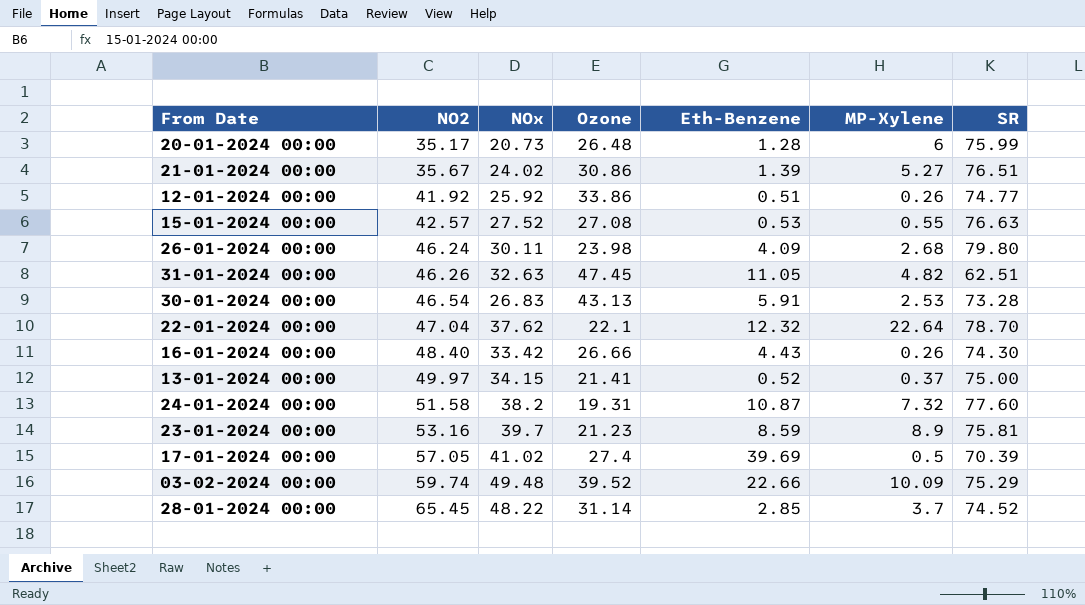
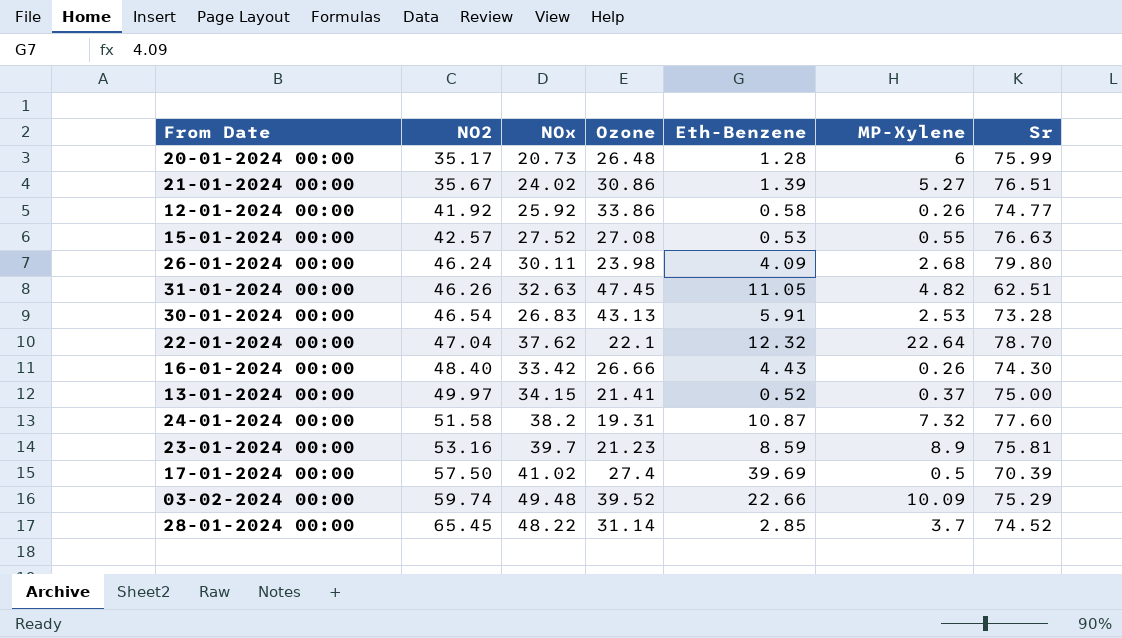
column name: SR -> Sr
12-01-2024 00:00 | Eth-Benzene: 0.51 -> 0.58
17-01-2024 00:00 | NO2: 57.05 -> 57.50

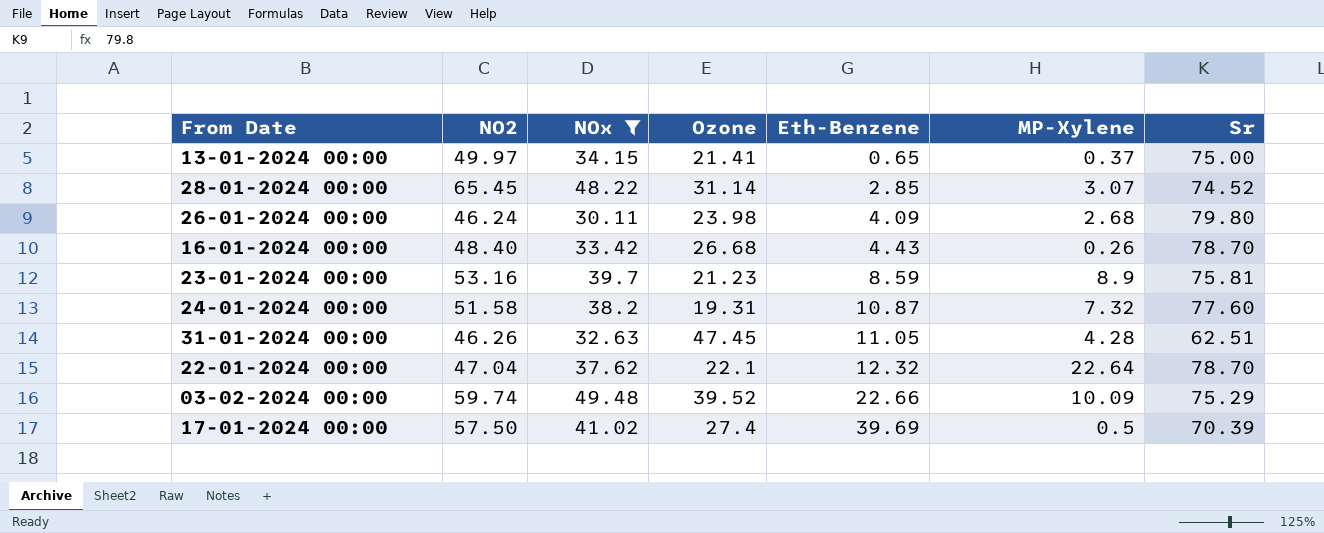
filter: none -> NOx >= 30.11
row order: NO2 ascending -> Eth-Benzene ascending
13-01-2024 00:00 | Eth-Benzene: 0.52 -> 0.65
28-01-2024 00:00 | MP-Xylene: 3.7 -> 3.07
16-01-2024 00:00 | Ozone: 26.66 -> 26.68
16-01-2024 00:00 | Sr: 74.30 -> 78.70
31-01-2024 00:00 | MP-Xylene: 4.82 -> 4.28

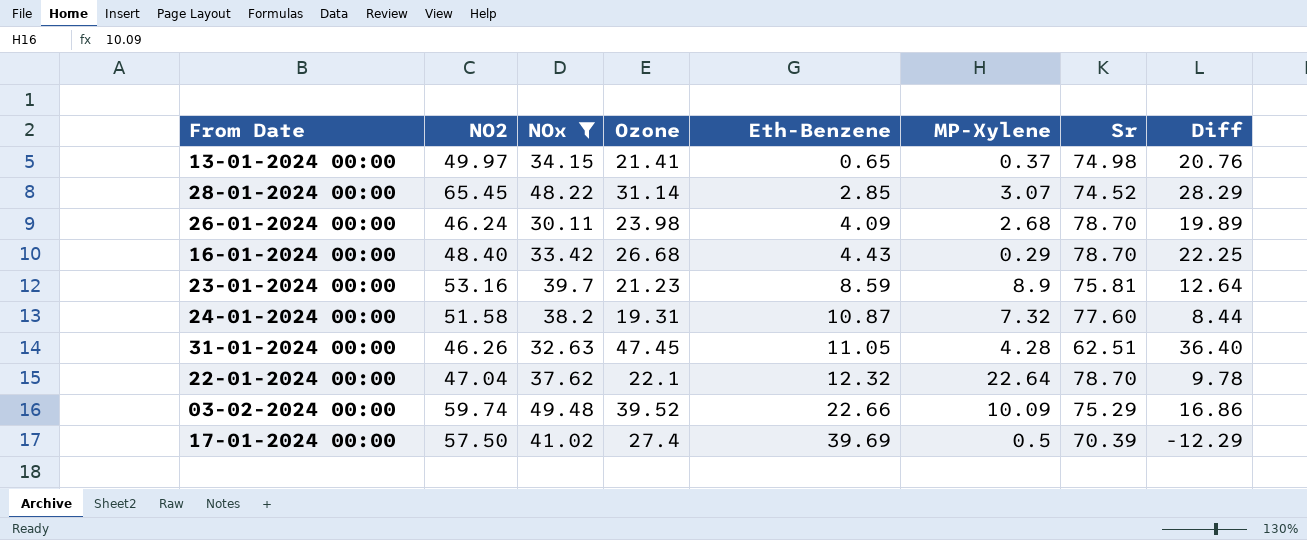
column Diff | formula: none -> [Ozone] - [Eth-Benzene]
13-01-2024 00:00 | Sr: 75.00 -> 74.98
26-01-2024 00:00 | Sr: 79.80 -> 78.70
16-01-2024 00:00 | MP-Xylene: 0.26 -> 0.29

